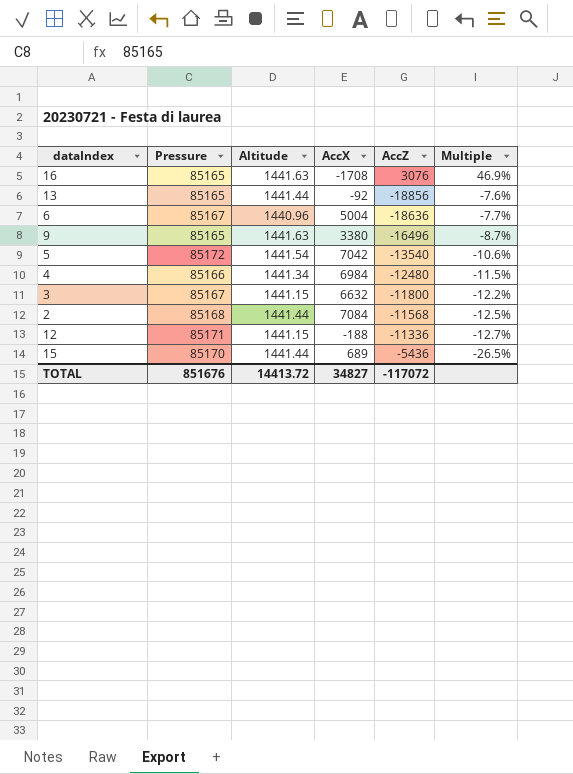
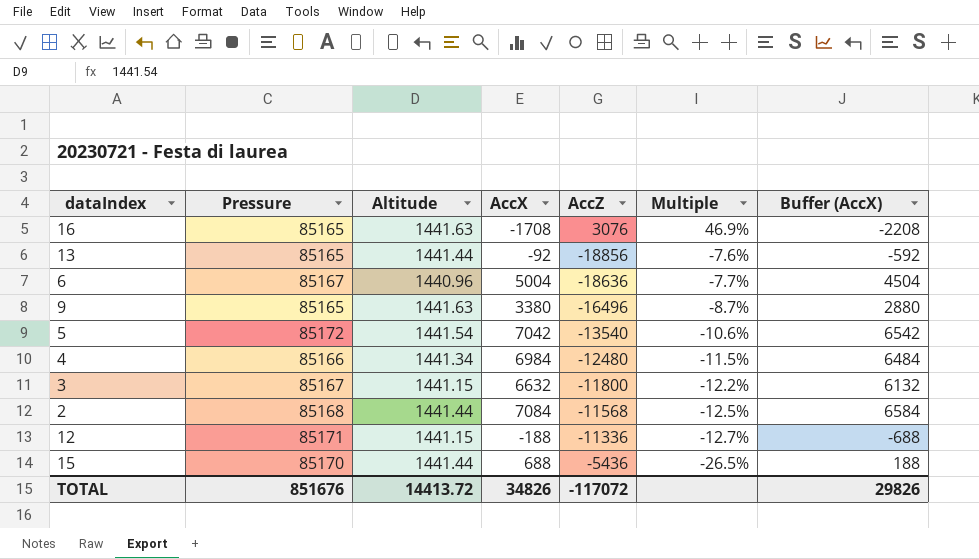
column Buffer (AccX) | formula: none -> [AccX] - 500
15 | AccX: 689 -> 688
TOTAL | AccX: 34827 -> 34826

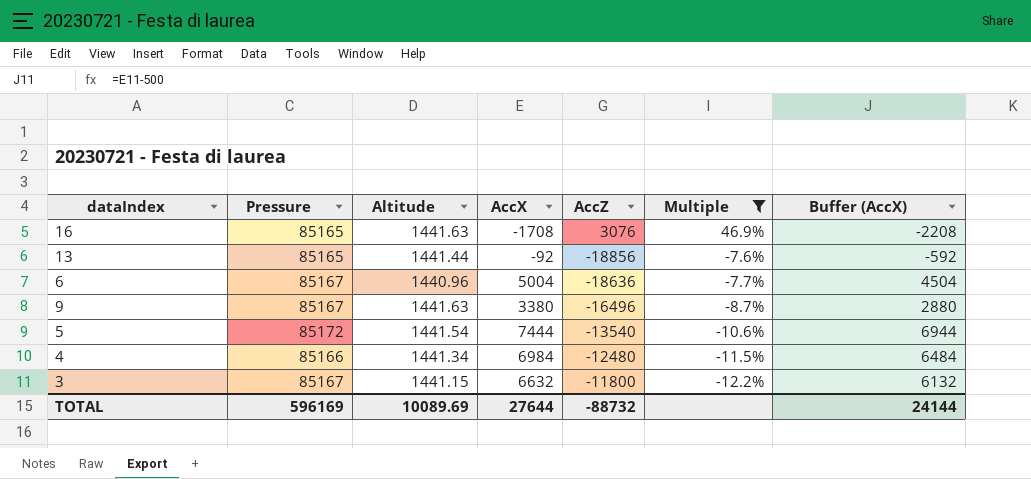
filter: none -> Multiple >= -12.2%
9 | Pressure: 85165 -> 85167
5 | AccX: 7042 -> 7444
5 | Buffer (AccX): 6542 -> 6944
TOTAL | Pressure: 851676 -> 596169
TOTAL | Altitude: 14413.72 -> 10089.69
TOTAL | AccX: 34826 -> 27644
TOTAL | AccZ: -117072 -> -88732
TOTAL | Buffer (AccX): 29826 -> 24144

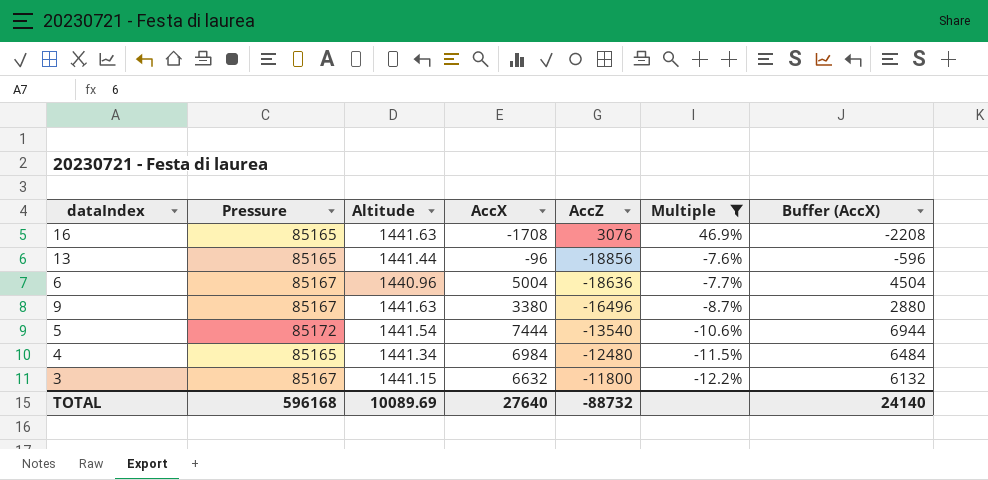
13 | AccX: -92 -> -96
13 | Buffer (AccX): -592 -> -596
4 | Pressure: 85166 -> 85165
TOTAL | Pressure: 596169 -> 596168
TOTAL | AccX: 27644 -> 27640
TOTAL | Buffer (AccX): 24144 -> 24140

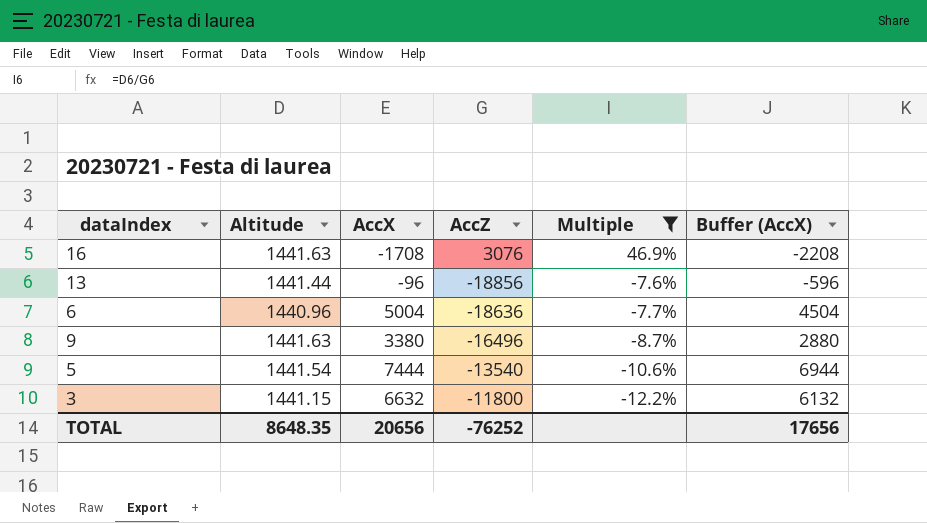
column Pressure | position: 2 -> none
row 4: 85165 | 1441.34 | 6984 | -12480 | -11.5% | 6484 -> none
TOTAL | Altitude: 10089.69 -> 8648.35
TOTAL | AccX: 27640 -> 20656
TOTAL | AccZ: -88732 -> -76252
TOTAL | Buffer (AccX): 24140 -> 17656

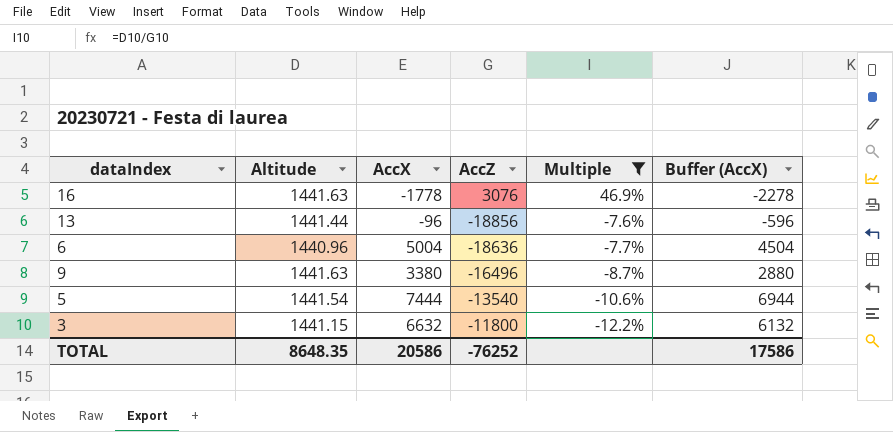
16 | AccX: -1708 -> -1778
16 | Buffer (AccX): -2208 -> -2278
TOTAL | AccX: 20656 -> 20586
TOTAL | Buffer (AccX): 17656 -> 17586

